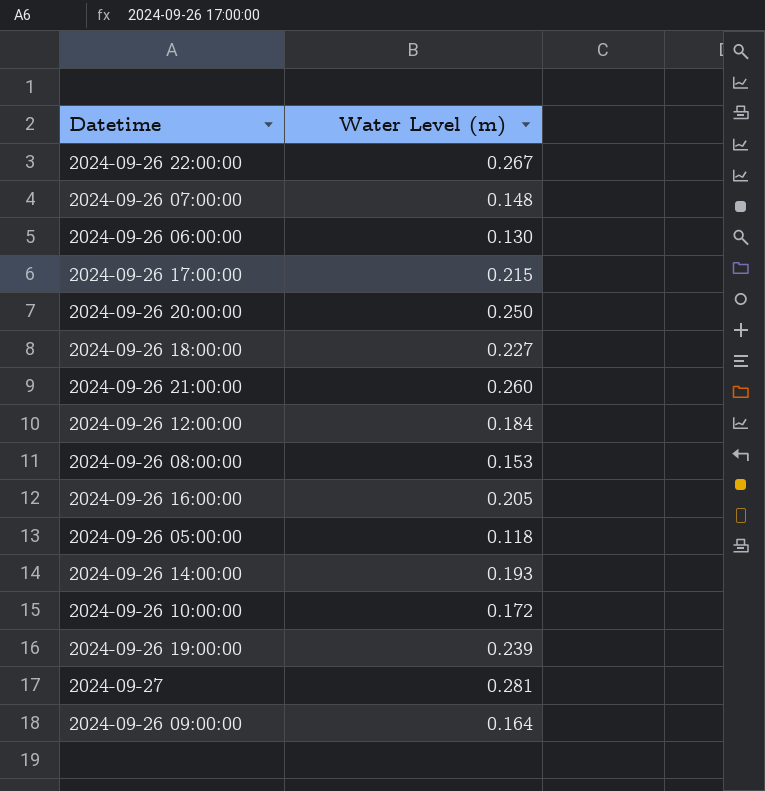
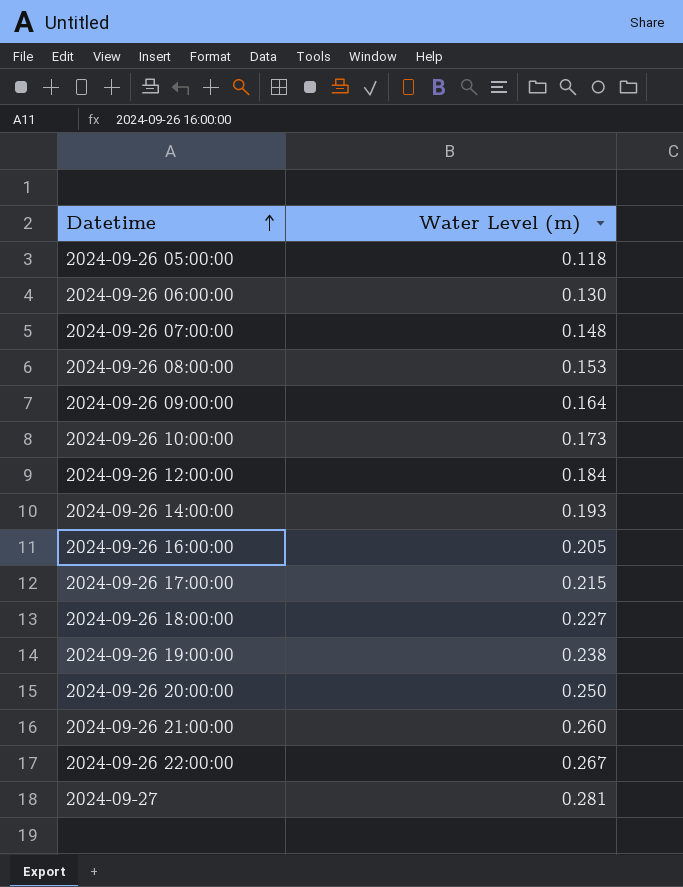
row order: none -> Datetime ascending
2024-09-26 10:00:00 | Water Level (m): 0.172 -> 0.173
2024-09-26 19:00:00 | Water Level (m): 0.239 -> 0.238

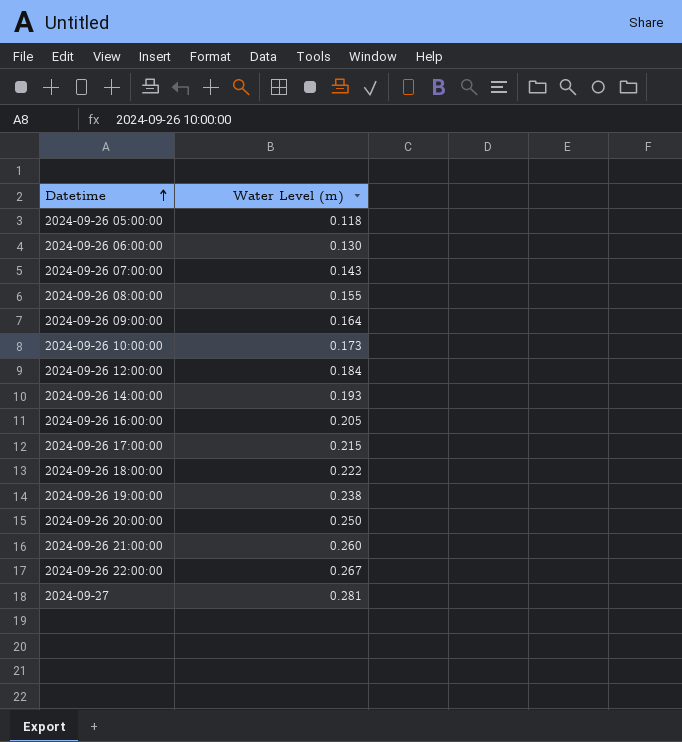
2024-09-26 07:00:00 | Water Level (m): 0.148 -> 0.143
2024-09-26 08:00:00 | Water Level (m): 0.153 -> 0.155
2024-09-26 18:00:00 | Water Level (m): 0.227 -> 0.222

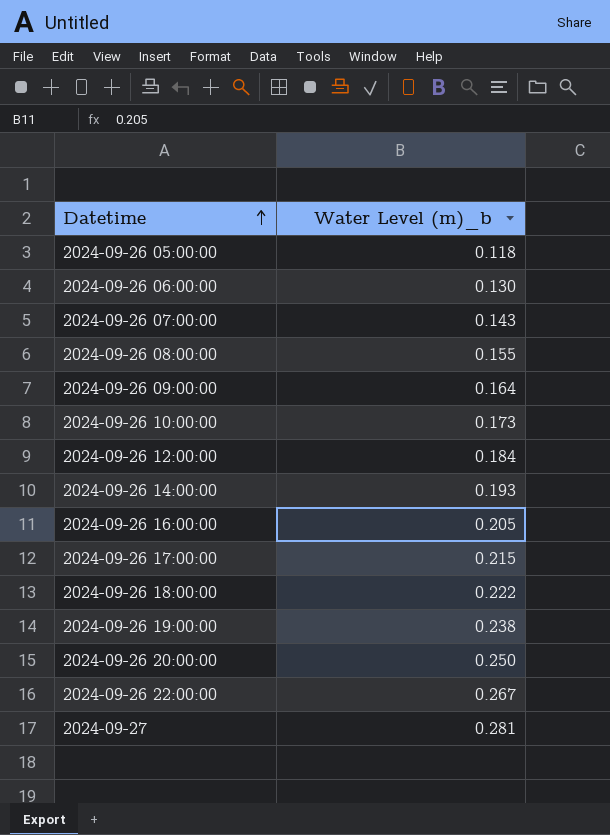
column name: Water Level (m) -> Water Level (m)_b
row 2024-09-26 21:00:00: 0.260 -> none

